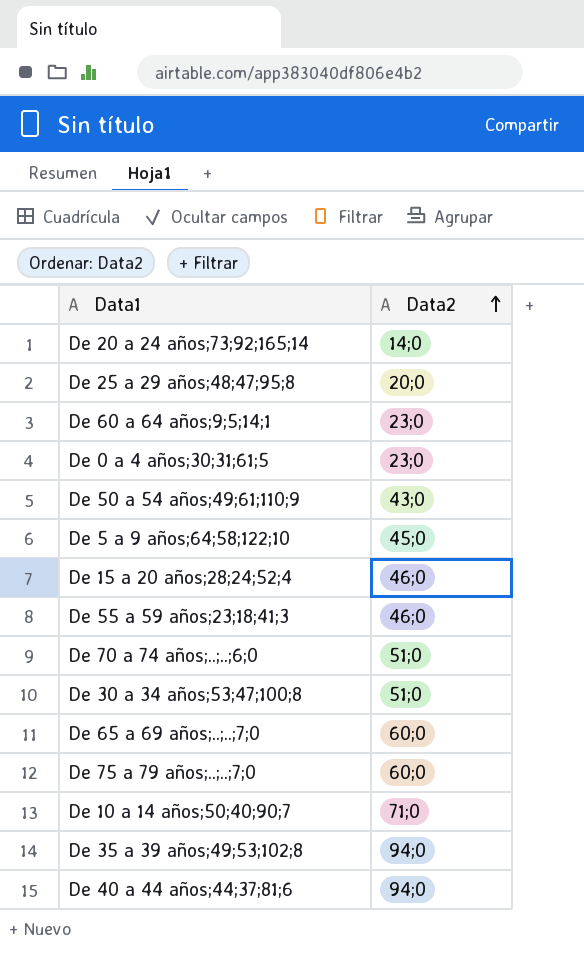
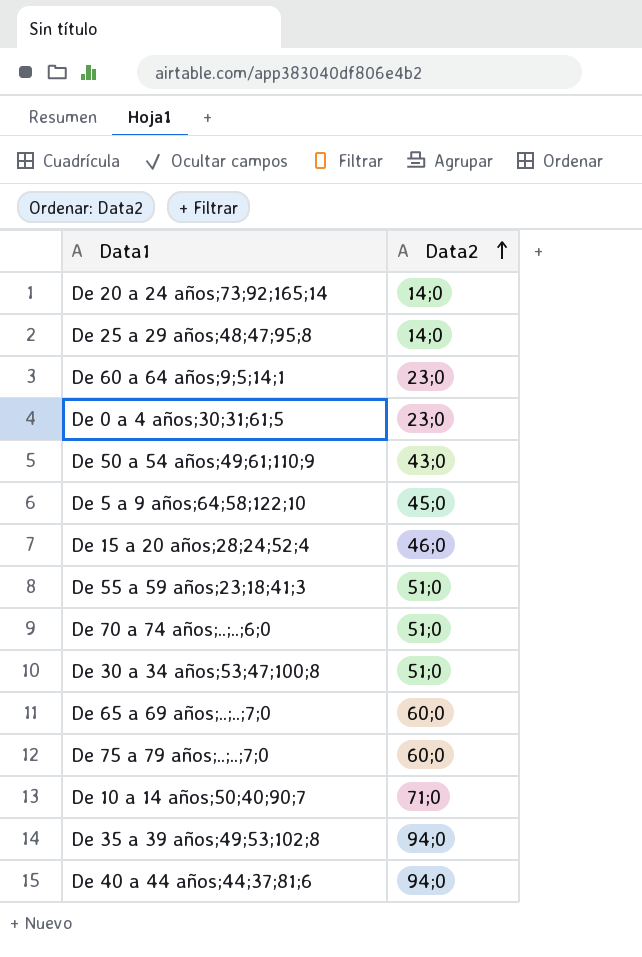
De 25 a 29 años;48;47;95;8 | Data2: 20;0 -> 14;0
De 55 a 59 años;23;18;41;3 | Data2: 46;0 -> 51;0

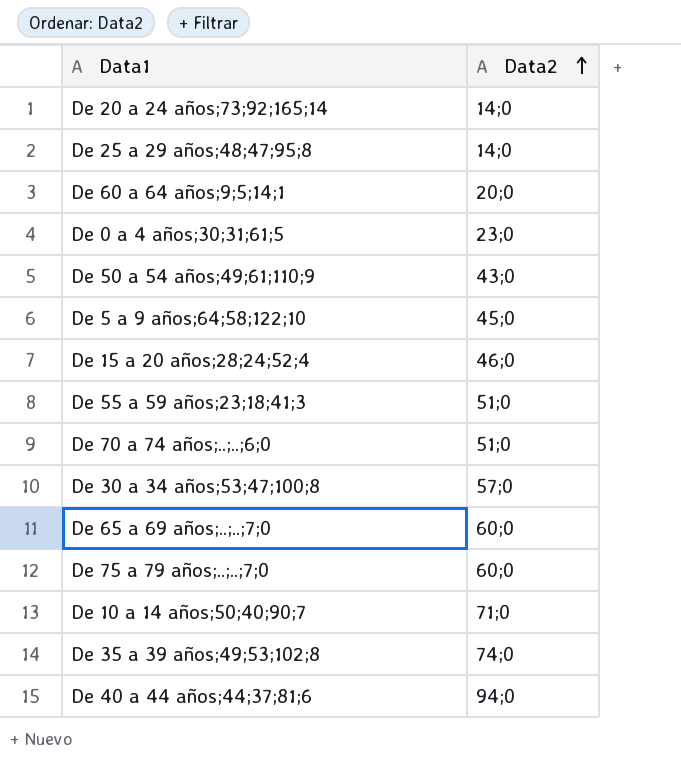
De 60 a 64 años;9;5;14;1 | Data2: 23;0 -> 20;0
De 30 a 34 años;53;47;100;8 | Data2: 51;0 -> 57;0
De 35 a 39 años;49;53;102;8 | Data2: 94;0 -> 74;0

